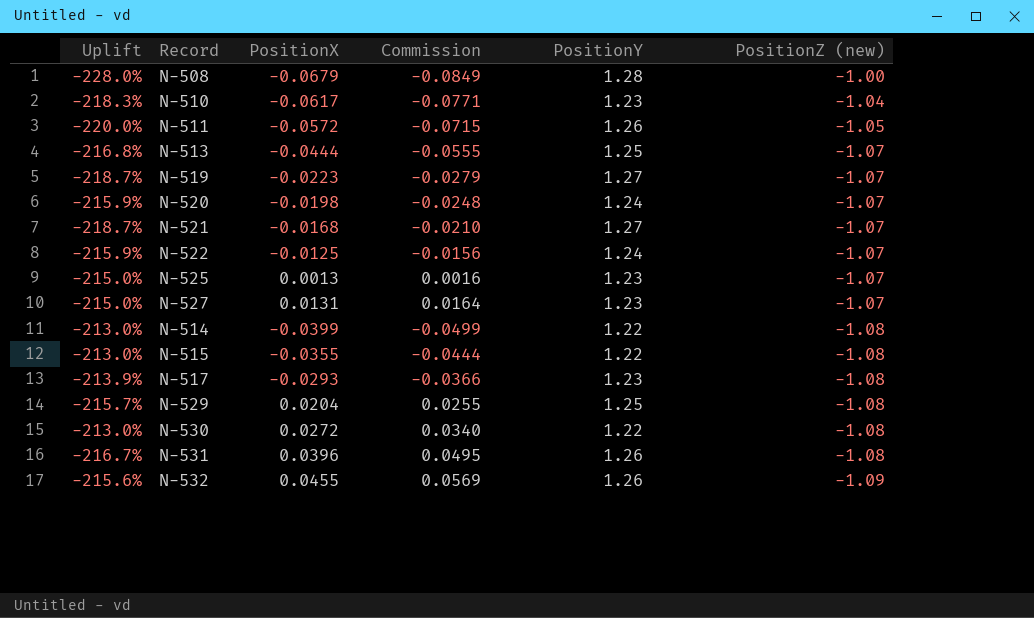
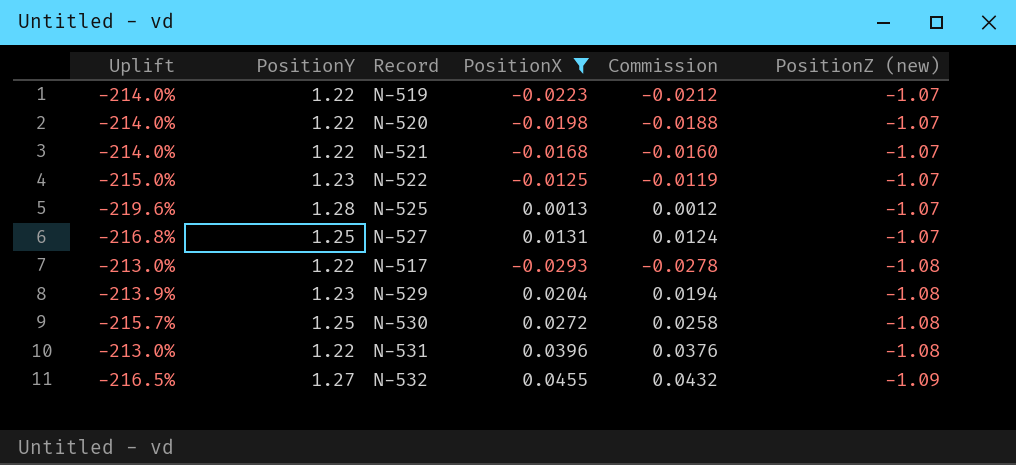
filter: none -> PositionX >= -0.0293
column PositionY | position: 5 -> 2
column Commission | formula: [PositionX] * 1.25 -> [PositionX] * 0.95
N-519 | Uplift: -218.7% -> -214.0%
N-519 | PositionY: 1.27 -> 1.22
N-520 | Uplift: -215.9% -> -214.0%
N-520 | PositionY: 1.24 -> 1.22
N-521 | Uplift: -218.7% -> -214.0%
N-521 | PositionY: 1.27 -> 1.22
N-522 | Uplift: -215.9% -> -215.0%
N-522 | PositionY: 1.24 -> 1.23
N-525 | Uplift: -215.0% -> -219.6%
N-525 | PositionY: 1.23 -> 1.28
N-527 | Uplift: -215.0% -> -216.8%
N-527 | PositionY: 1.23 -> 1.25
N-517 | Uplift: -213.9% -> -213.0%
N-517 | PositionY: 1.23 -> 1.22
N-529 | Uplift: -215.7% -> -213.9%
N-529 | PositionY: 1.25 -> 1.23
N-530 | Uplift: -213.0% -> -215.7%
N-530 | PositionY: 1.22 -> 1.25
N-531 | Uplift: -216.7% -> -213.0%
N-531 | PositionY: 1.26 -> 1.22
N-532 | Uplift: -215.6% -> -216.5%
N-532 | PositionY: 1.26 -> 1.27

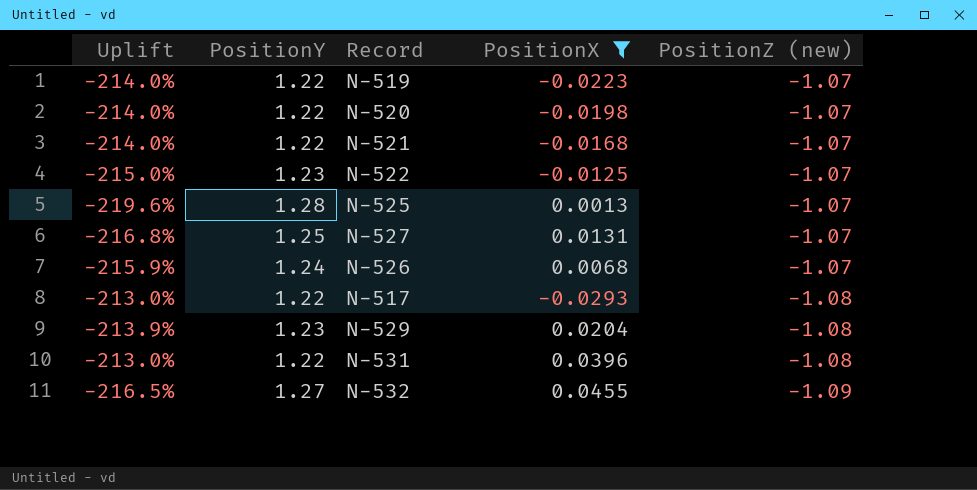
column Commission | formula: [PositionX] * 0.95 -> none
row N-530: -215.7% | 1.25 | 0.0272 | 0.0258 | -1.08 -> none
row N-526: none -> -215.9% | 1.24 | 0.0068 | -1.07

